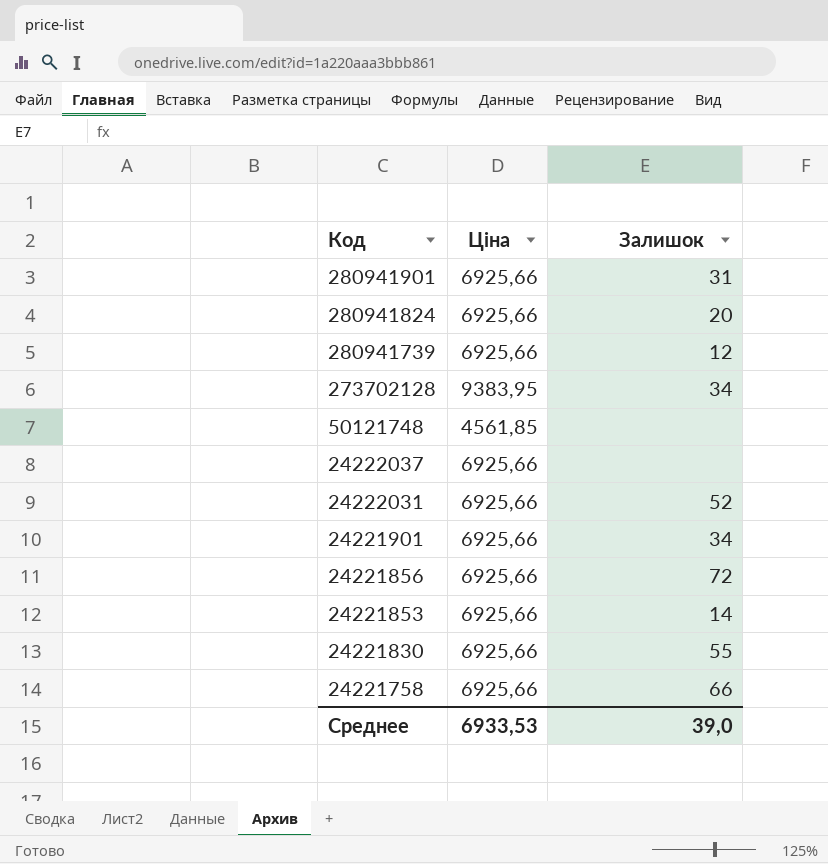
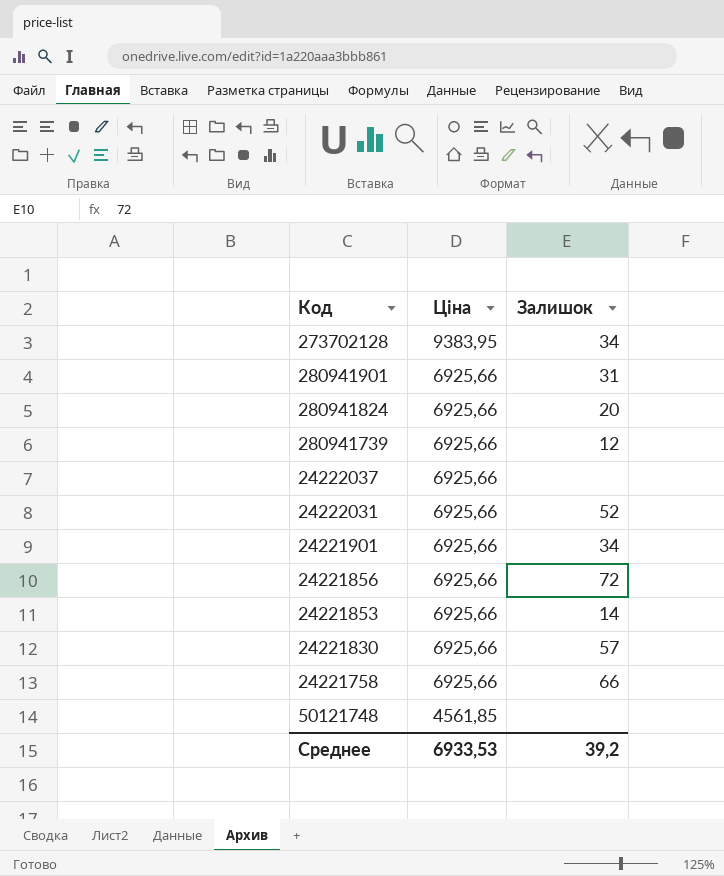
row order: Код descending -> Ціна descending
24221830 | Залишок: 55 -> 57
Среднее | Залишок: 39,0 -> 39,2

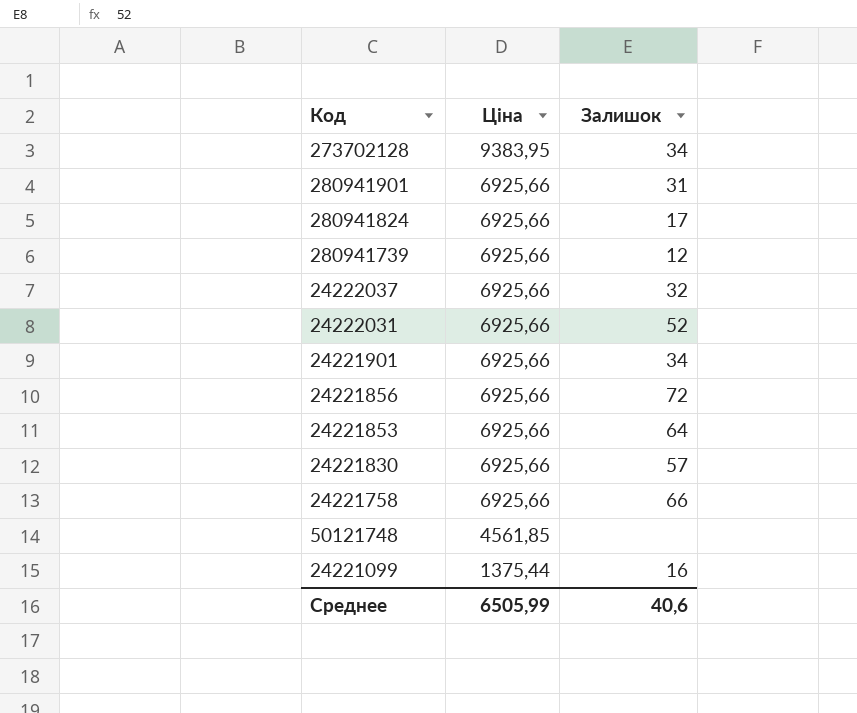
280941824 | Залишок: 20 -> 17
24222037 | Залишок: none -> 32
24221853 | Залишок: 14 -> 64
row 24221099: none -> 1375,44 | 16
Среднее | Ціна: 6933,53 -> 6505,99
Среднее | Залишок: 39,2 -> 40,6

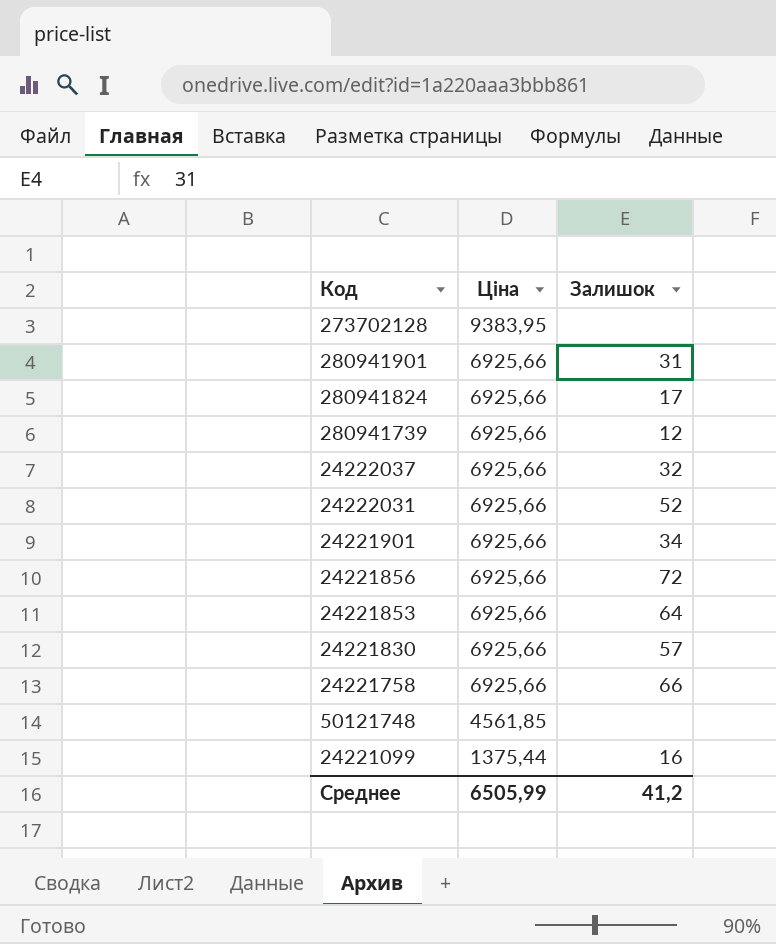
273702128 | Залишок: 34 -> none
Среднее | Залишок: 40,6 -> 41,2

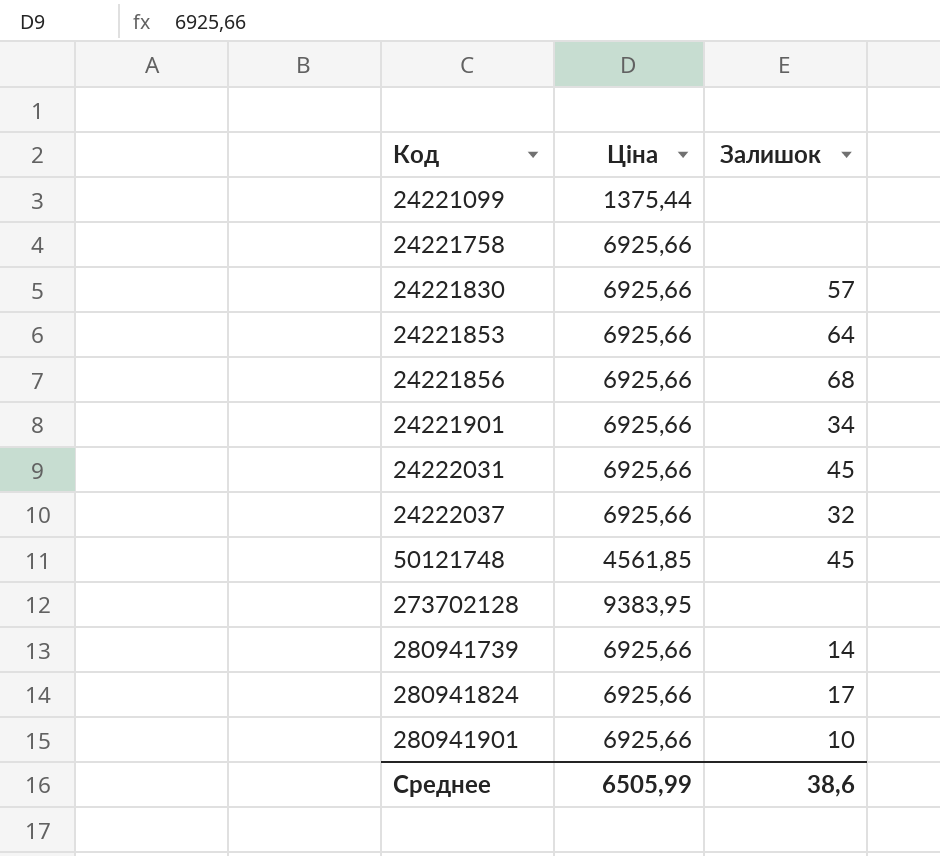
row order: Ціна descending -> Код ascending
24221099 | Залишок: 16 -> none
24221758 | Залишок: 66 -> none
24221856 | Залишок: 72 -> 68
24222031 | Залишок: 52 -> 45
50121748 | Залишок: none -> 45
280941739 | Залишок: 12 -> 14
280941901 | Залишок: 31 -> 10
Среднее | Залишок: 41,2 -> 38,6

